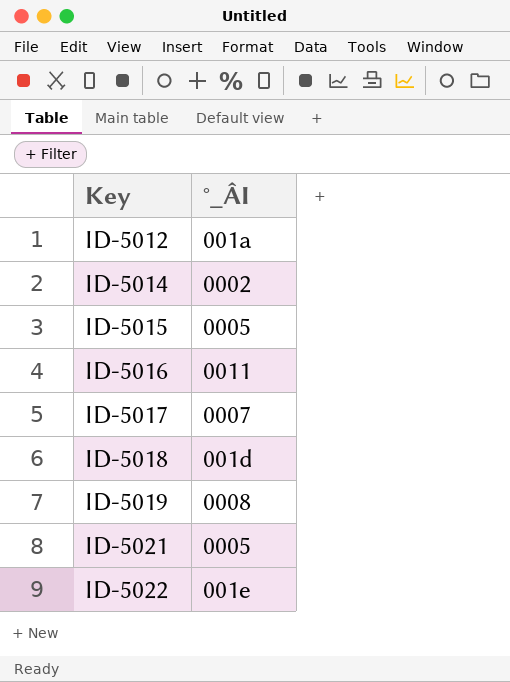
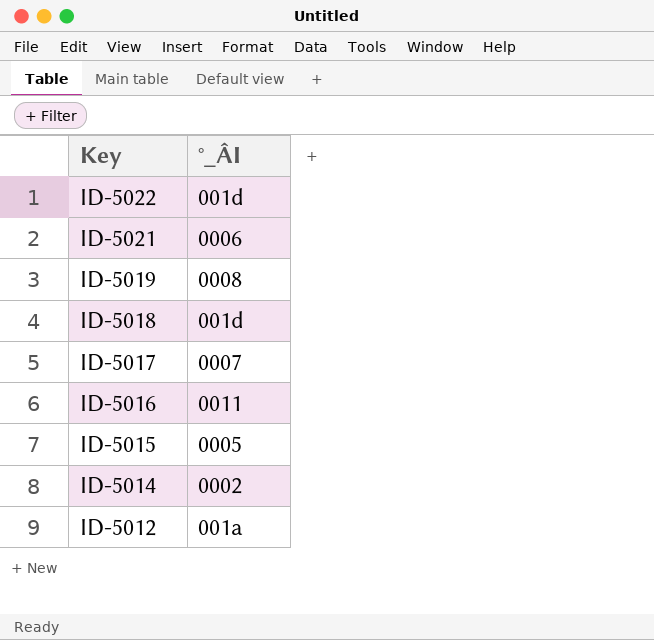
row order: Key ascending -> Key descending
ID-5022 | °_ÂI: 001e -> 001d
ID-5021 | °_ÂI: 0005 -> 0006

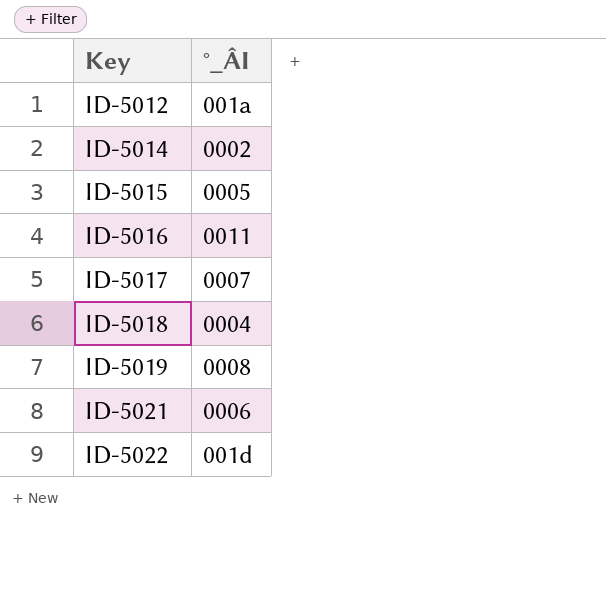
row order: Key descending -> Key ascending
ID-5018 | °_ÂI: 001d -> 0004

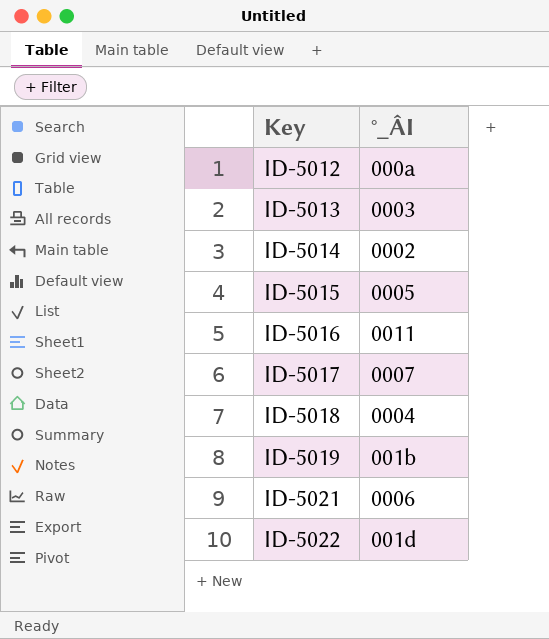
ID-5012 | °_ÂI: 001a -> 000a
row ID-5013: none -> 0003
ID-5019 | °_ÂI: 0008 -> 001b

